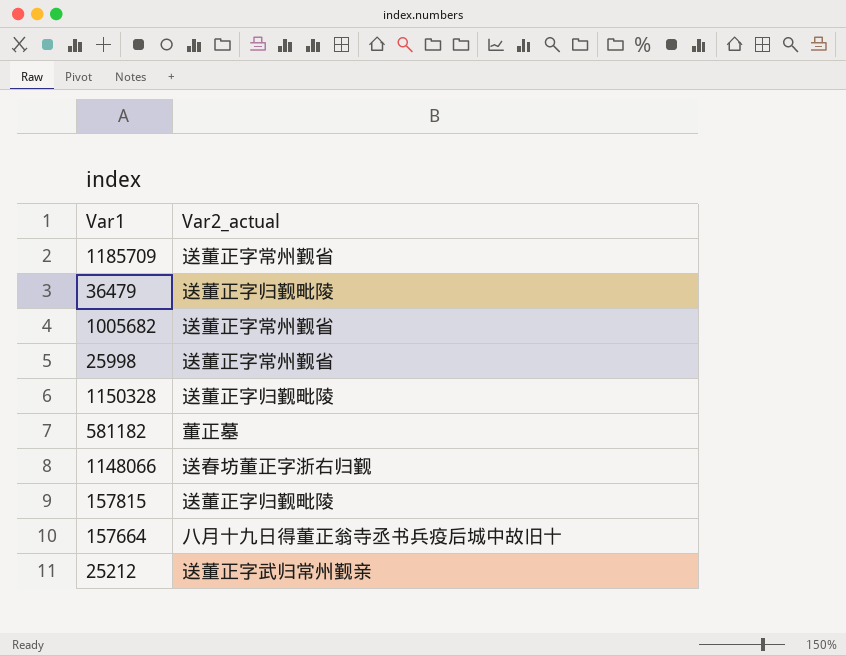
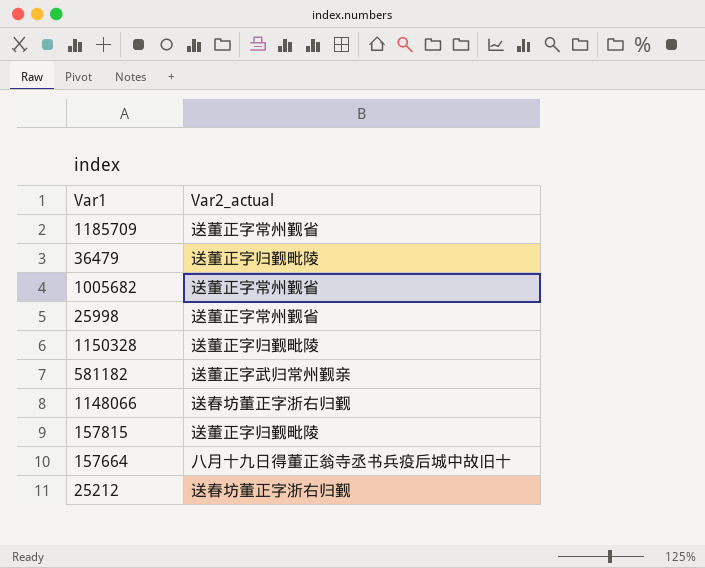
581182 | Var2_actual: 董正墓 -> 送董正字武归常州觐亲
25212 | Var2_actual: 送董正字武归常州觐亲 -> 送春坊董正字浙右归觐

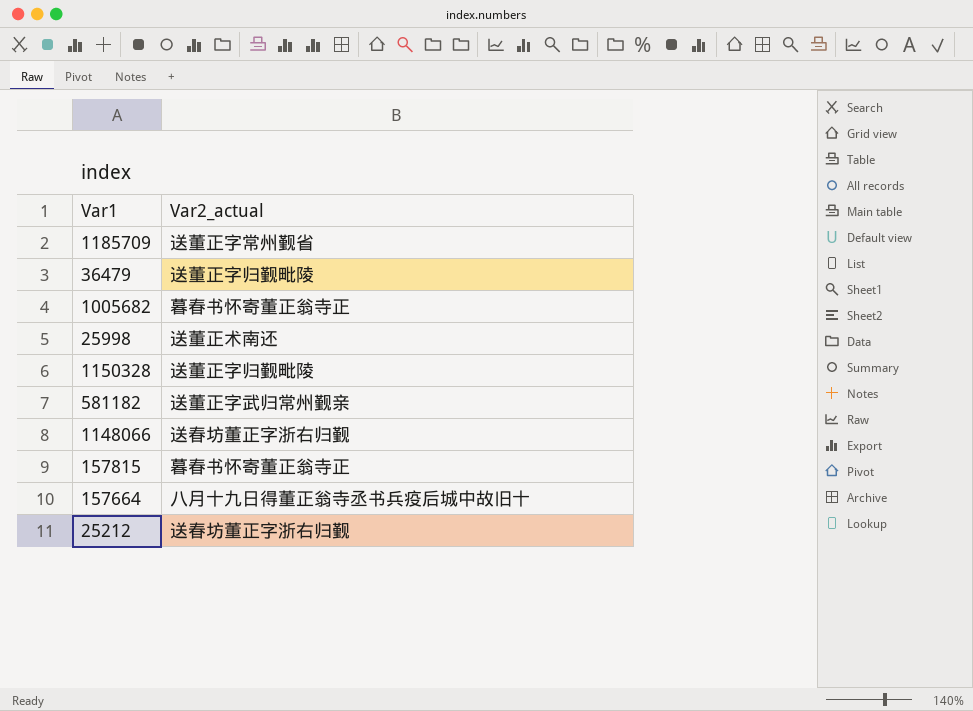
1005682 | Var2_actual: 送董正字常州觐省 -> 暮春书怀寄董正翁寺正
25998 | Var2_actual: 送董正字常州觐省 -> 送董正术南还
157815 | Var2_actual: 送董正字归觐毗陵 -> 暮春书怀寄董正翁寺正

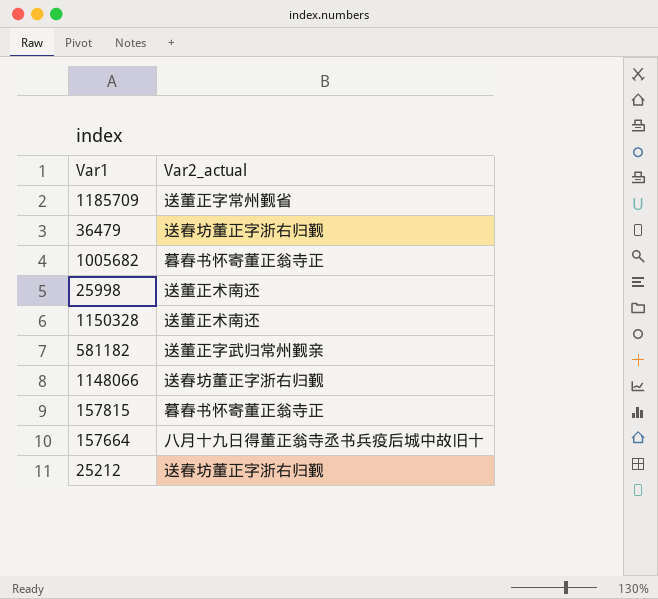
36479 | Var2_actual: 送董正字归觐毗陵 -> 送春坊董正字浙右归觐
1150328 | Var2_actual: 送董正字归觐毗陵 -> 送董正术南还

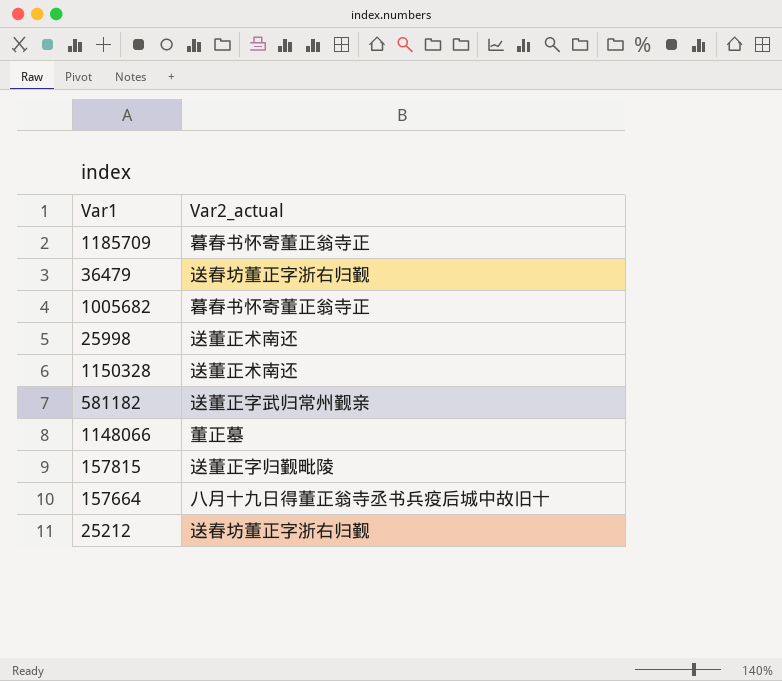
1185709 | Var2_actual: 送董正字常州觐省 -> 暮春书怀寄董正翁寺正
1148066 | Var2_actual: 送春坊董正字浙右归觐 -> 董正墓
157815 | Var2_actual: 暮春书怀寄董正翁寺正 -> 送董正字归觐毗陵

